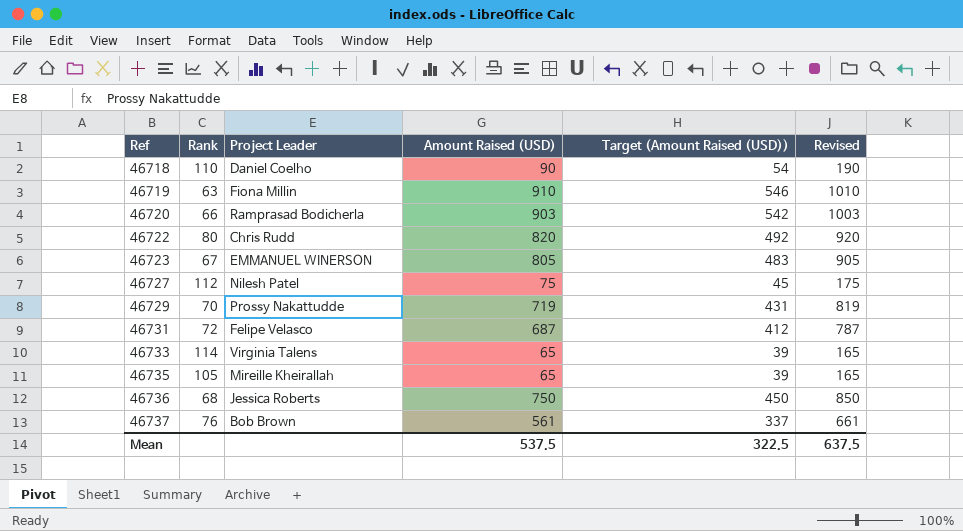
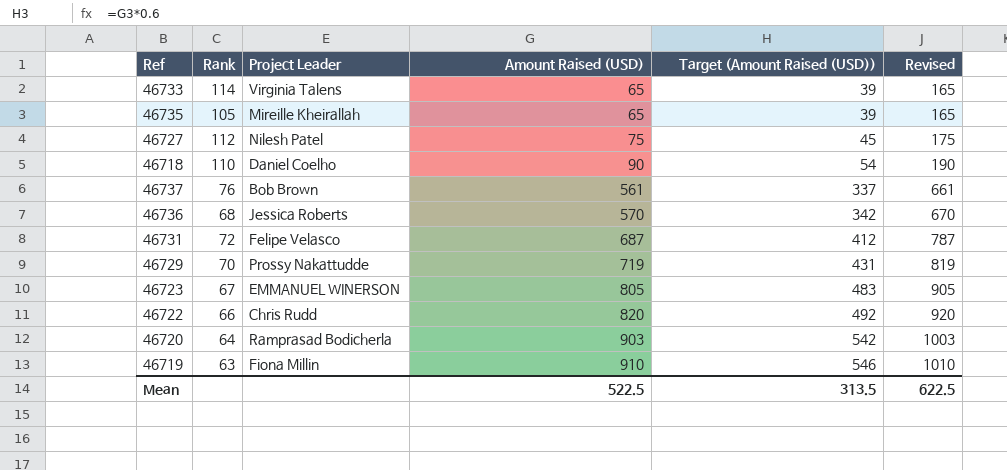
row order: Ref ascending -> Amount Raised (USD) ascending
46736 | Amount Raised (USD): 750 -> 570
46736 | Target (Amount Raised (USD)): 450 -> 342
46736 | Revised: 850 -> 670
46722 | Rank: 80 -> 66
46720 | Rank: 66 -> 64
Mean | Amount Raised (USD): 537.5 -> 522.5
Mean | Target (Amount Raised (USD)): 322.5 -> 313.5
Mean | Revised: 637.5 -> 622.5

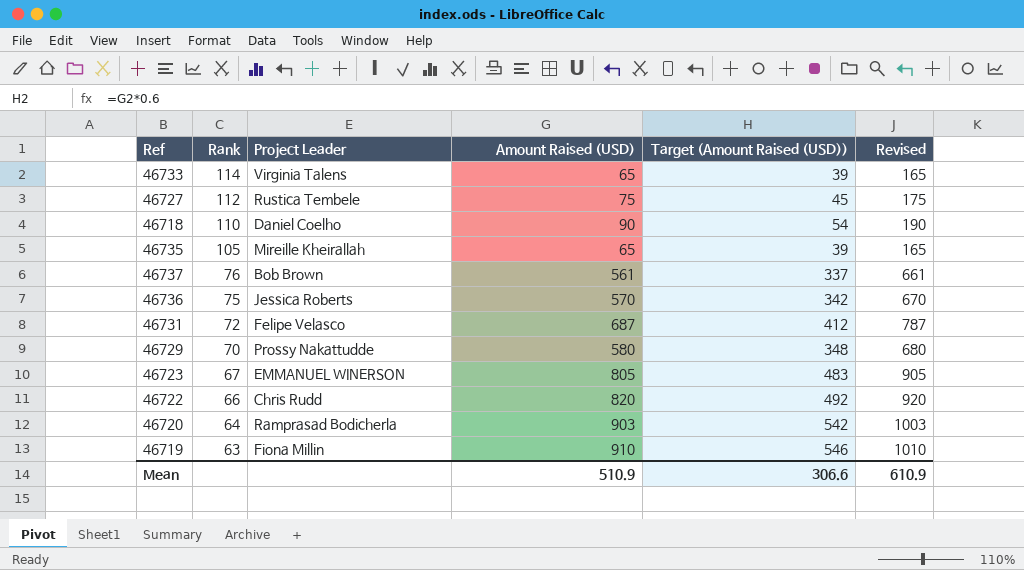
row order: Amount Raised (USD) ascending -> Rank descending
46727 | Project Leader: Nilesh Patel -> Rustica Tembele
46736 | Rank: 68 -> 75
46729 | Amount Raised (USD): 719 -> 580
46729 | Target (Amount Raised (USD)): 431 -> 348
46729 | Revised: 819 -> 680
Mean | Amount Raised (USD): 522.5 -> 510.9
Mean | Target (Amount Raised (USD)): 313.5 -> 306.6
Mean | Revised: 622.5 -> 610.9

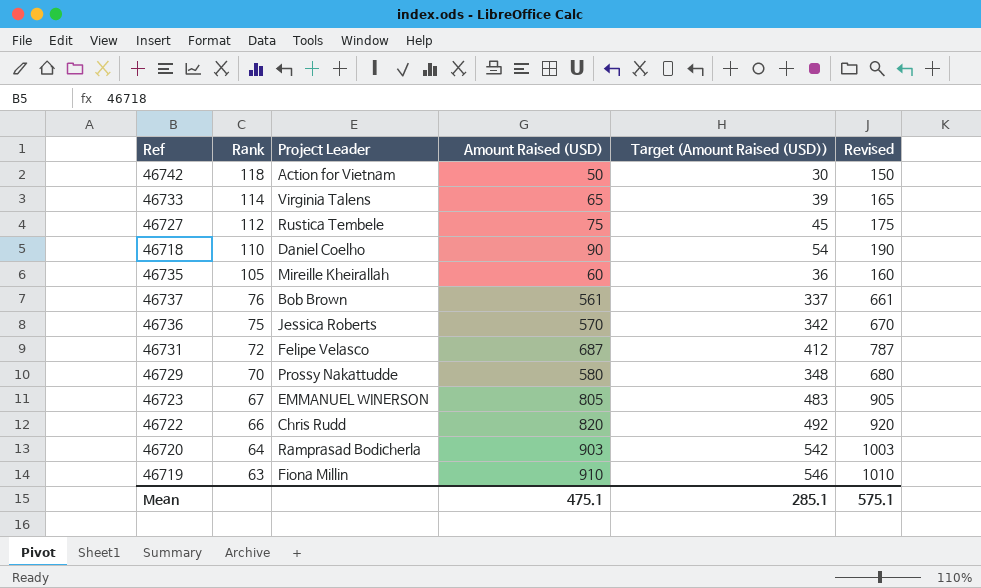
row 46742: none -> 118 | Action for Vietnam | 50 | 30 | 150
46735 | Amount Raised (USD): 65 -> 60
46735 | Target (Amount Raised (USD)): 39 -> 36
46735 | Revised: 165 -> 160
Mean | Amount Raised (USD): 510.9 -> 475.1
Mean | Target (Amount Raised (USD)): 306.6 -> 285.1
Mean | Revised: 610.9 -> 575.1

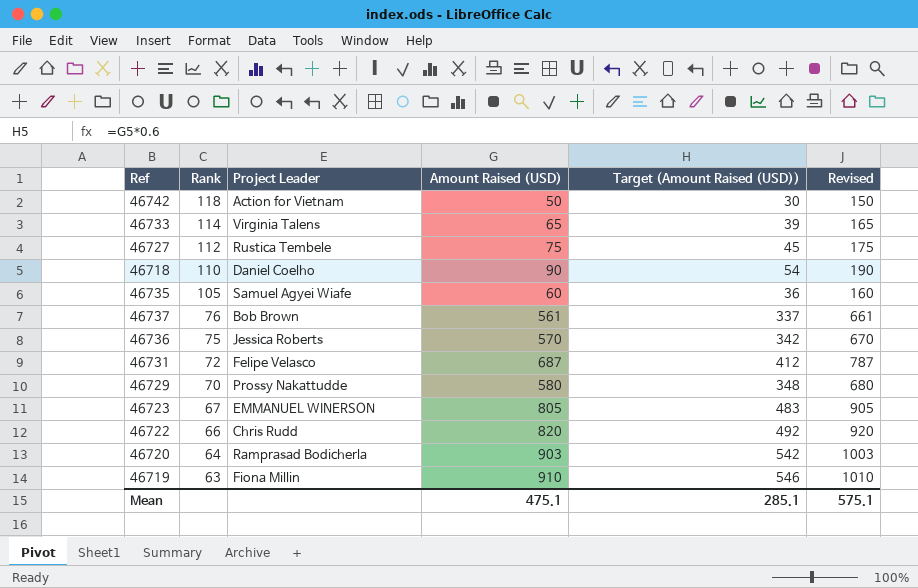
46735 | Project Leader: Mireille Kheirallah -> Samuel Agyei Wiafe

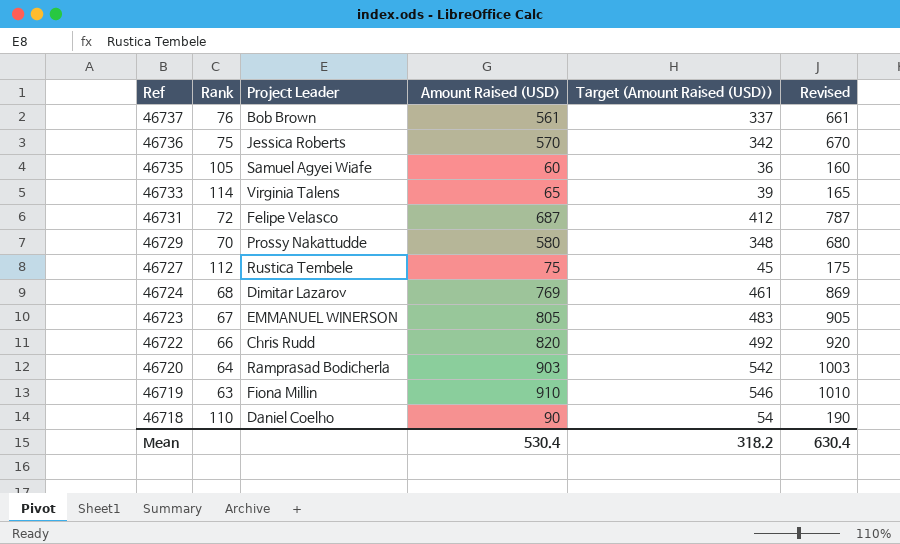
row order: Rank descending -> Ref descending
row 46742: 118 | Action for Vietnam | 50 | 30 | 150 -> none
row 46724: none -> 68 | Dimitar Lazarov | 769 | 461 | 869
Mean | Amount Raised (USD): 475.1 -> 530.4
Mean | Target (Amount Raised (USD)): 285.1 -> 318.2
Mean | Revised: 575.1 -> 630.4

